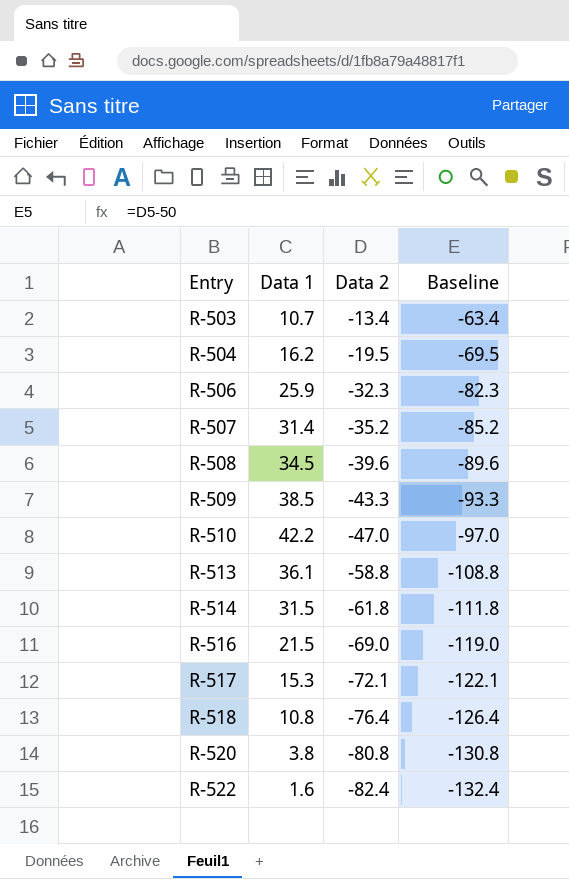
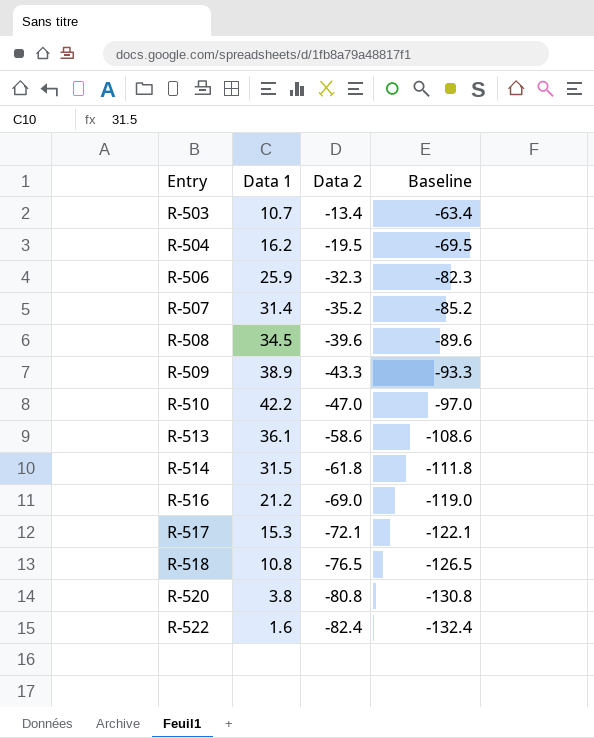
R-509 | Data 1: 38.5 -> 38.9
R-513 | Data 2: -58.8 -> -58.6
R-513 | Baseline: -108.8 -> -108.6
R-516 | Data 1: 21.5 -> 21.2
R-518 | Data 2: -76.4 -> -76.5
R-518 | Baseline: -126.4 -> -126.5

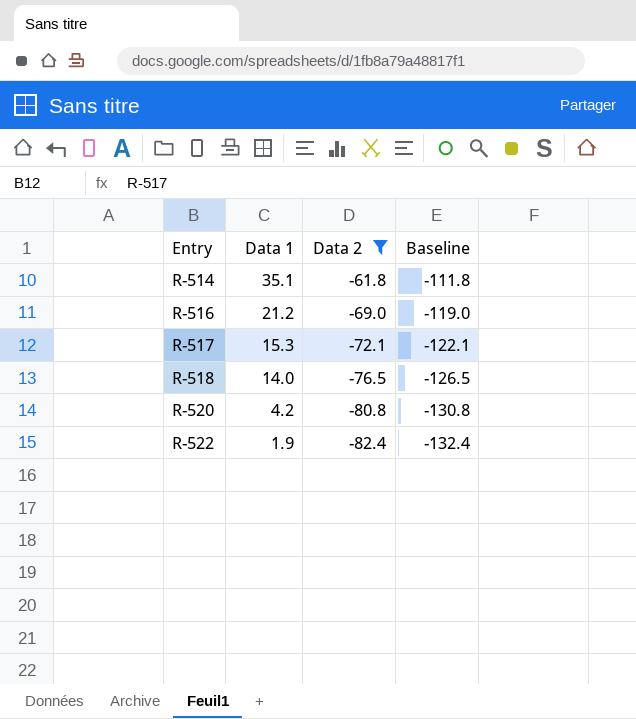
filter: none -> Data 2 <= -61.8
R-514 | Data 1: 31.5 -> 35.1
R-518 | Data 1: 10.8 -> 14.0
R-520 | Data 1: 3.8 -> 4.2
R-522 | Data 1: 1.6 -> 1.9

